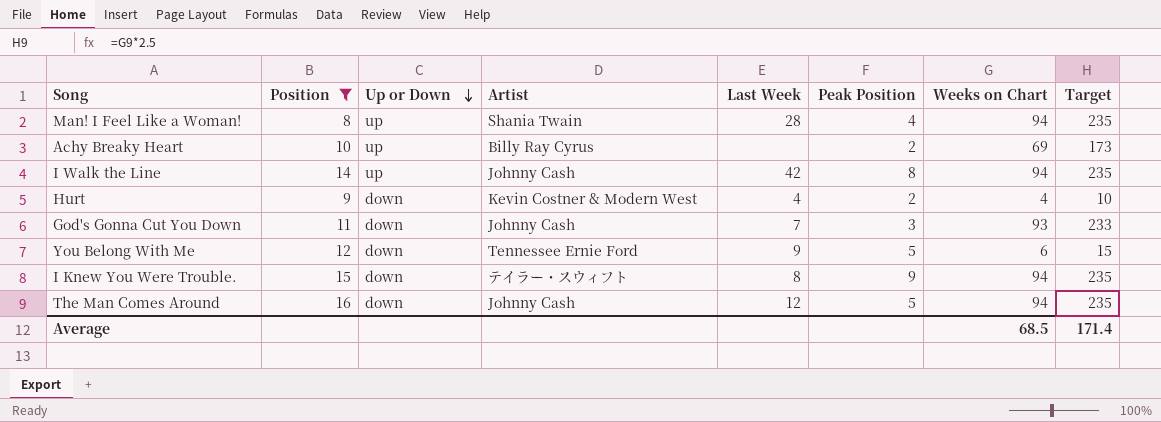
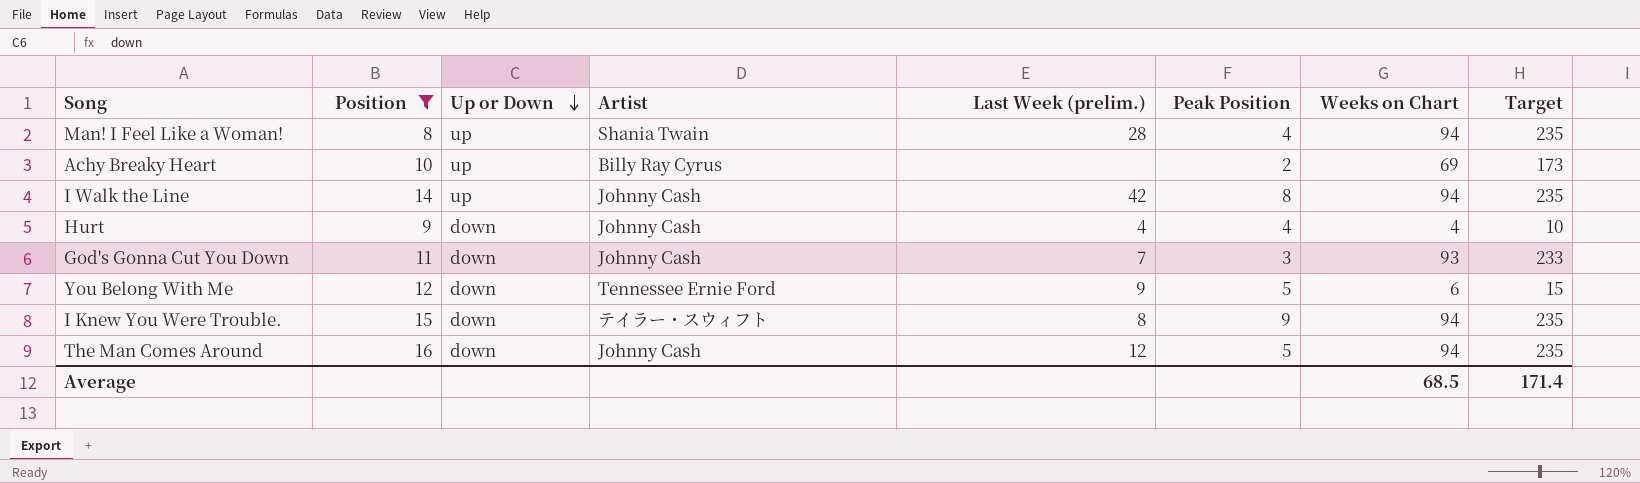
column name: Last Week -> Last Week (prelim.)
Hurt | Artist: Kevin Costner & Modern West -> Johnny Cash
Hurt | Peak Position: 2 -> 4

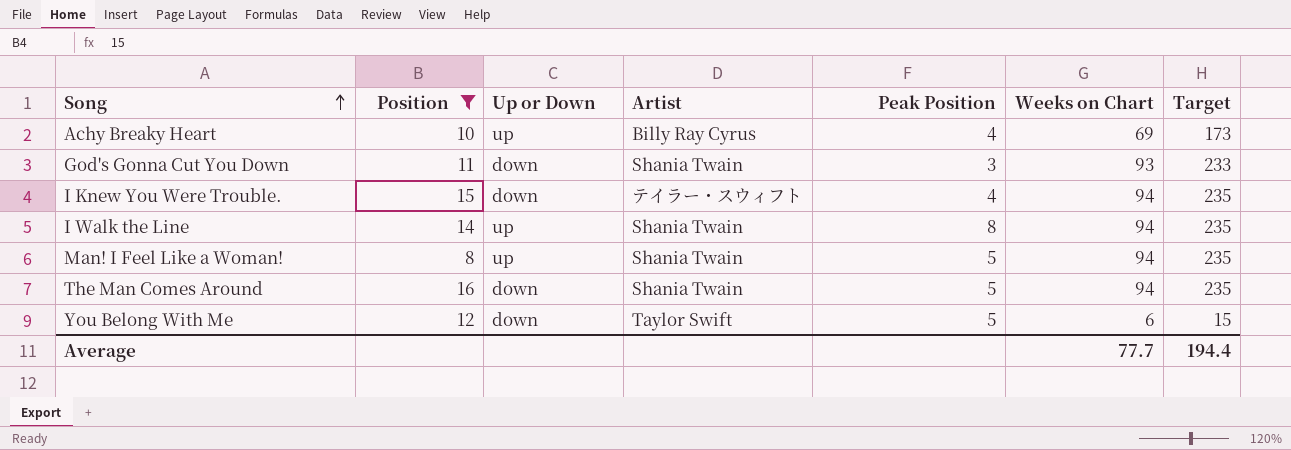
row order: Up or Down descending -> Song ascending
column Last Week (prelim.) | position: 5 -> none
row Hurt: 9 | down | Johnny Cash | 4 | 4 | 4 | 10 -> none
Achy Breaky Heart | Peak Position: 2 -> 4
God's Gonna Cut You Down | Artist: Johnny Cash -> Shania Twain
I Knew You Were Trouble. | Peak Position: 9 -> 4
I Walk the Line | Artist: Johnny Cash -> Shania Twain
Man! I Feel Like a Woman! | Peak Position: 4 -> 5
The Man Comes Around | Artist: Johnny Cash -> Shania Twain
You Belong With Me | Artist: Tennessee Ernie Ford -> Taylor Swift
Average | Weeks on Chart: 68.5 -> 77.7
Average | Target: 171.4 -> 194.4

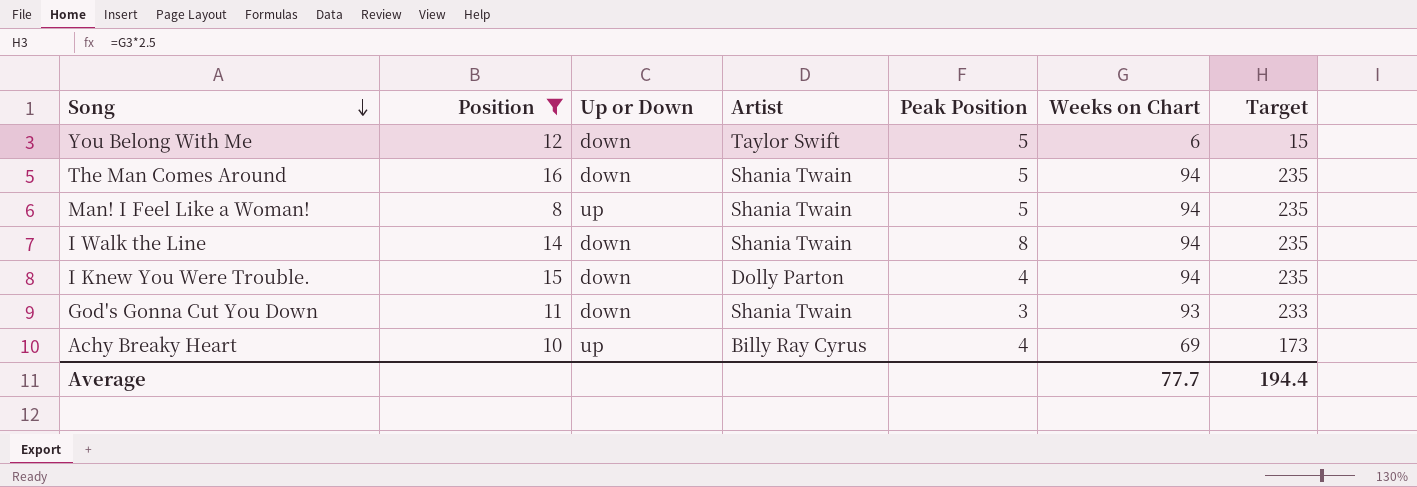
row order: Song ascending -> Song descending
I Walk the Line | Up or Down: up -> down
I Knew You Were Trouble. | Artist: テイラー・スウィフト -> Dolly Parton

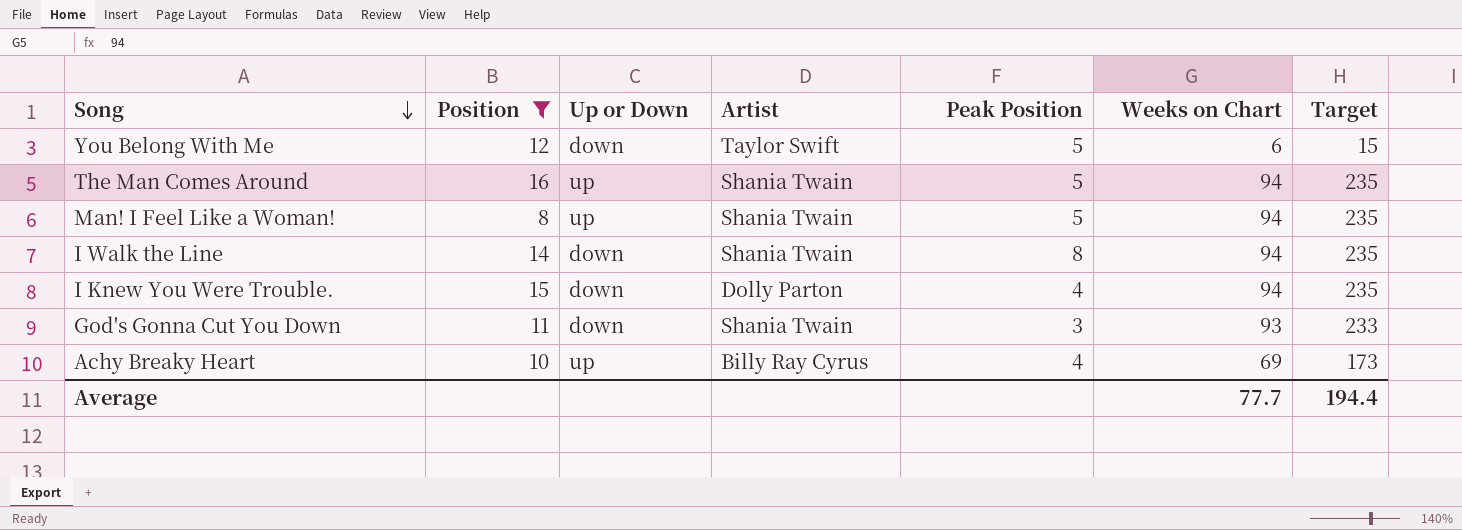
The Man Comes Around | Up or Down: down -> up

